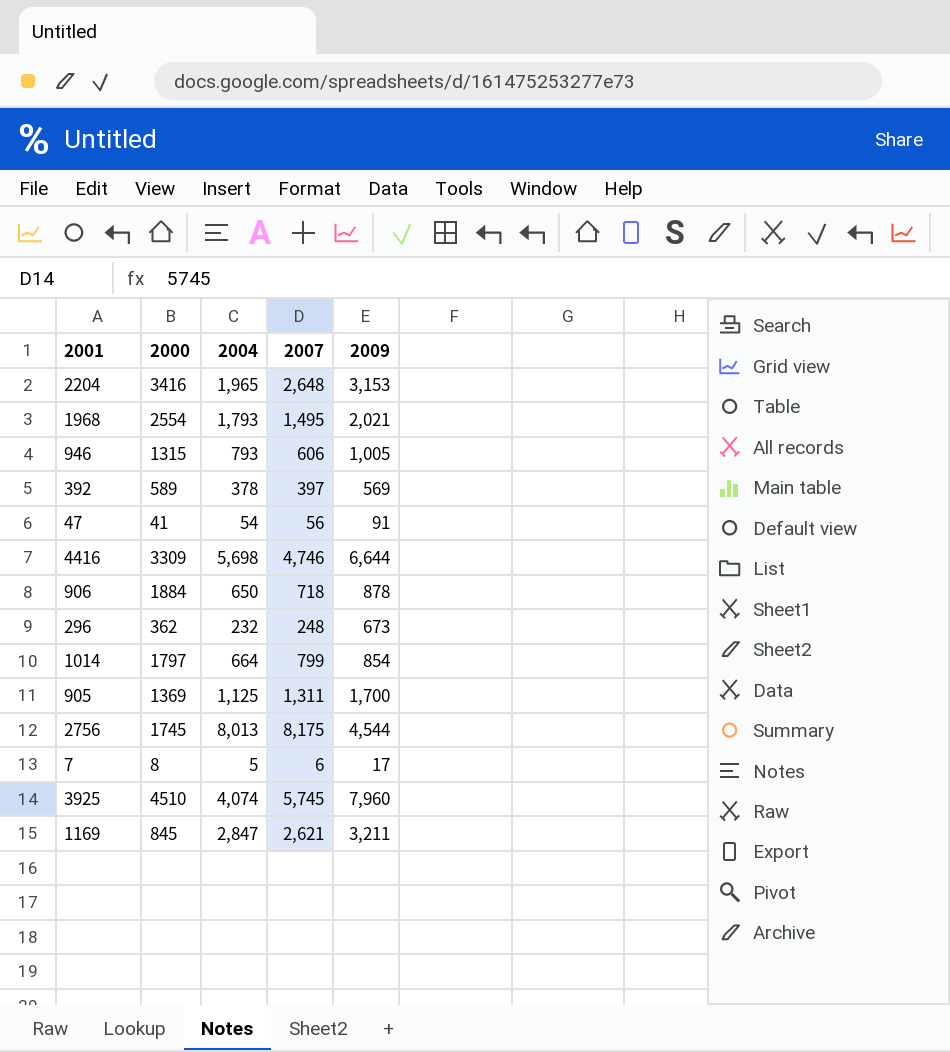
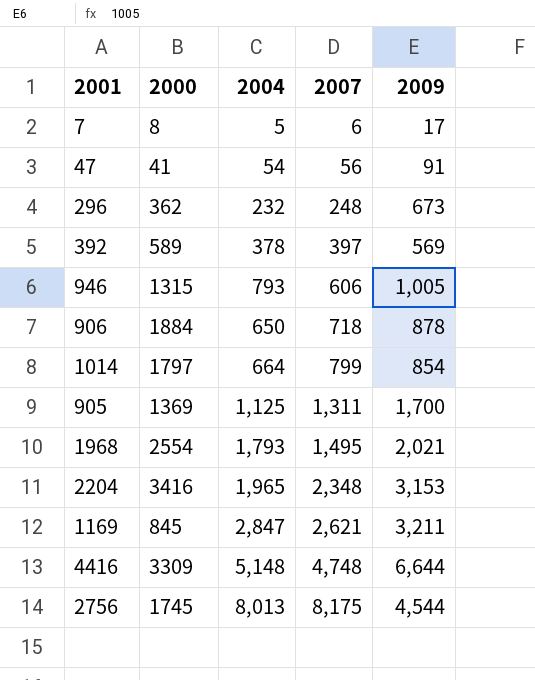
row order: none -> 2007 ascending
row 3925: 4510 | 4,074 | 5,745 | 7,960 -> none
2204 | 2007: 2,648 -> 2,348
4416 | 2004: 5,698 -> 5,148
4416 | 2007: 4,746 -> 4,748

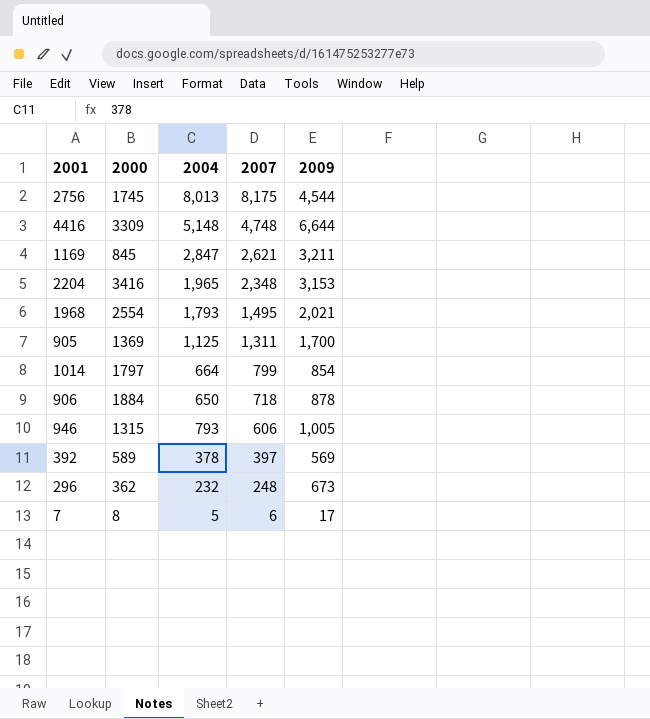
row order: 2007 ascending -> 2007 descending
row 47: 41 | 54 | 56 | 91 -> none

